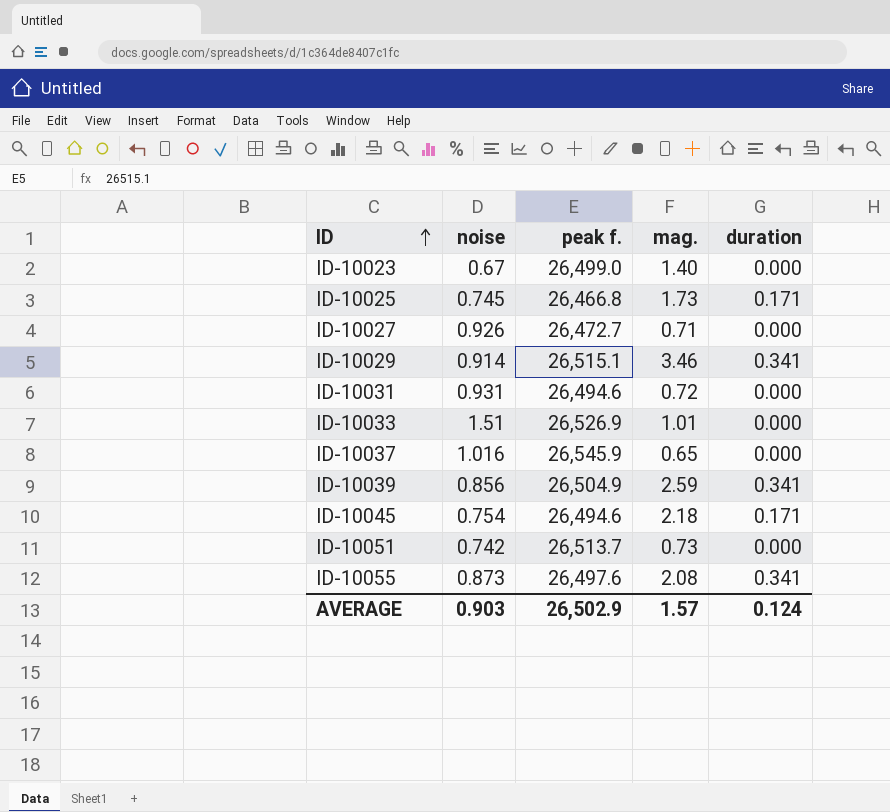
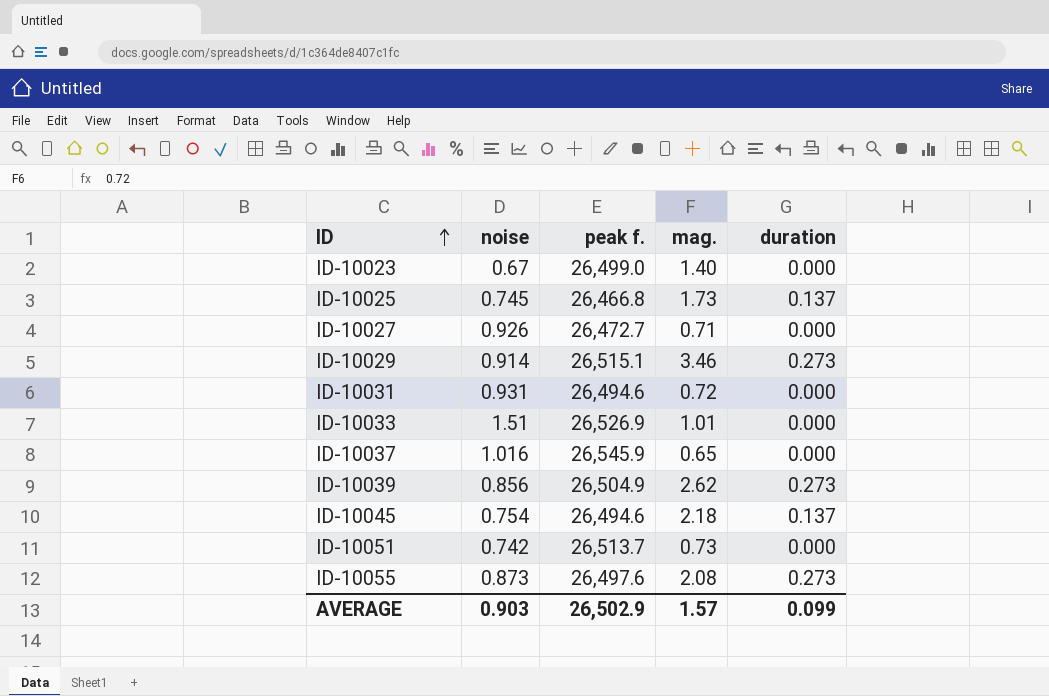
ID-10025 | duration: 0.171 -> 0.137
ID-10029 | duration: 0.341 -> 0.273
ID-10039 | mag.: 2.59 -> 2.62
ID-10039 | duration: 0.341 -> 0.273
ID-10045 | duration: 0.171 -> 0.137
ID-10055 | duration: 0.341 -> 0.273
AVERAGE | duration: 0.124 -> 0.099

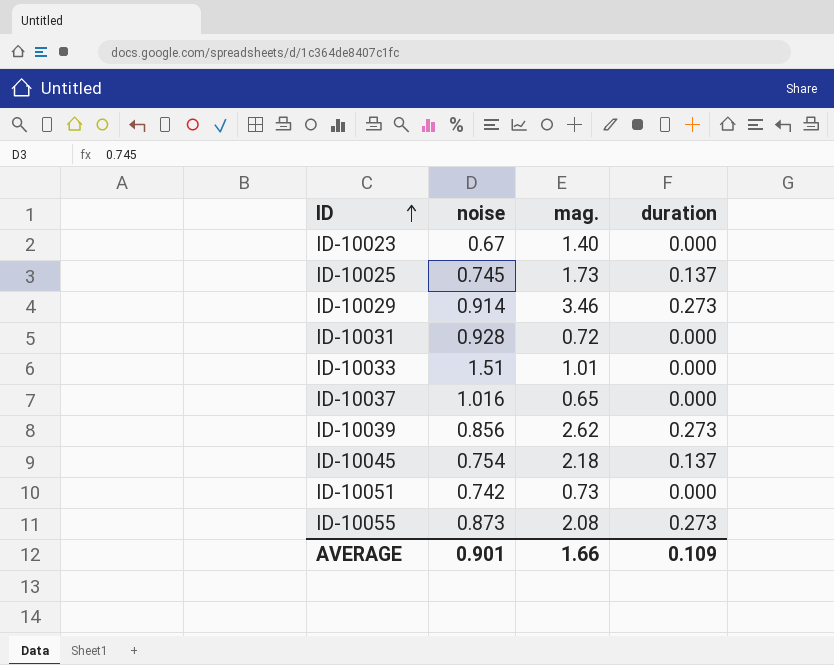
column peak f. | position: 3 -> none
row ID-10027: 0.926 | 26,472.7 | 0.71 | 0.000 -> none
ID-10031 | noise: 0.931 -> 0.928
AVERAGE | noise: 0.903 -> 0.901
AVERAGE | mag.: 1.57 -> 1.66
AVERAGE | duration: 0.099 -> 0.109

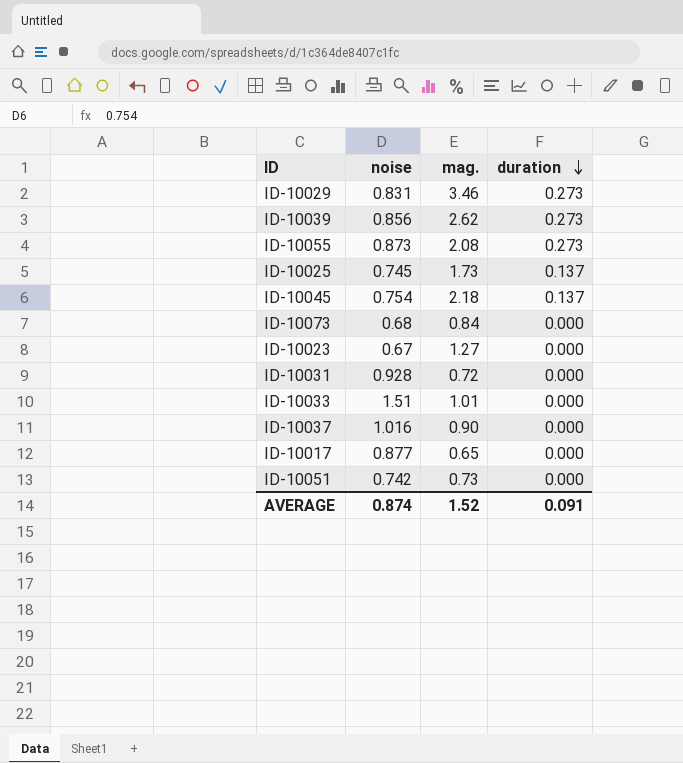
row order: ID ascending -> duration descending
ID-10029 | noise: 0.914 -> 0.831
row ID-10073: none -> 0.68 | 0.84 | 0.000
ID-10023 | mag.: 1.40 -> 1.27
ID-10037 | mag.: 0.65 -> 0.90
row ID-10017: none -> 0.877 | 0.65 | 0.000
AVERAGE | noise: 0.901 -> 0.874
AVERAGE | mag.: 1.66 -> 1.52
AVERAGE | duration: 0.109 -> 0.091

